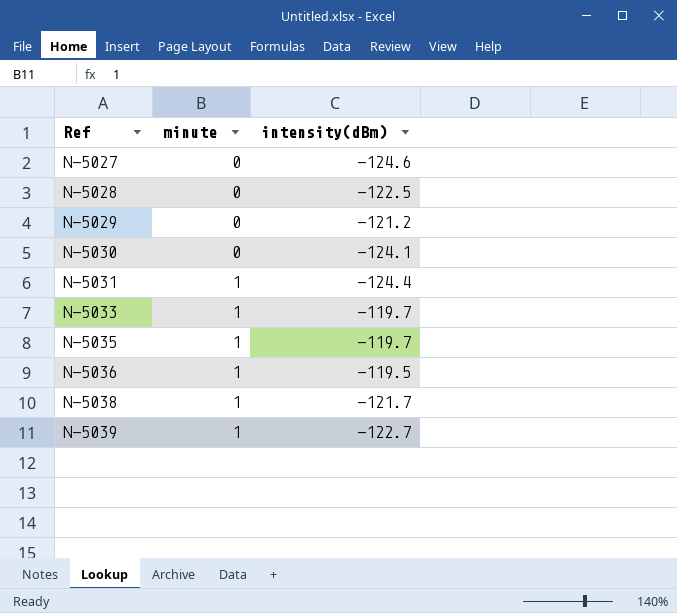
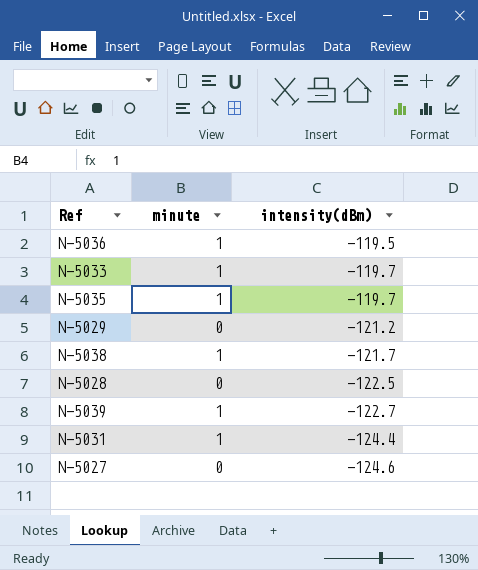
row order: Ref ascending -> intensity(dBm) descending
row N-5030: 0 | -124.1 -> none

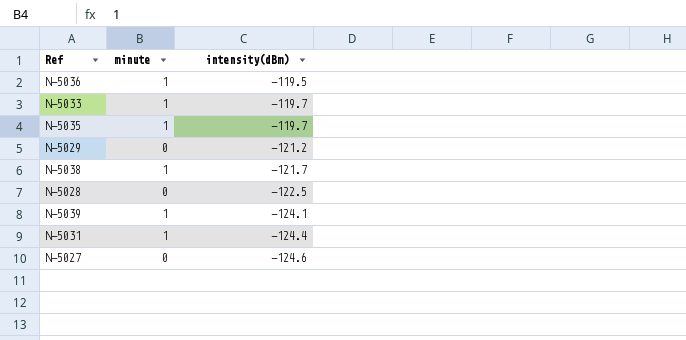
N-5039 | intensity(dBm): -122.7 -> -124.1

